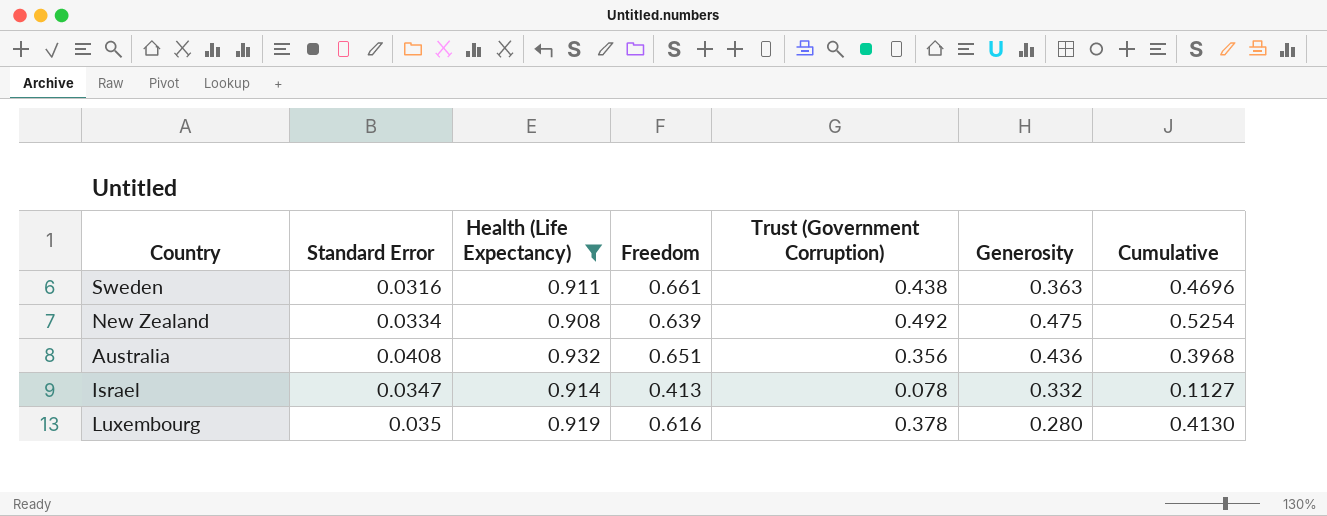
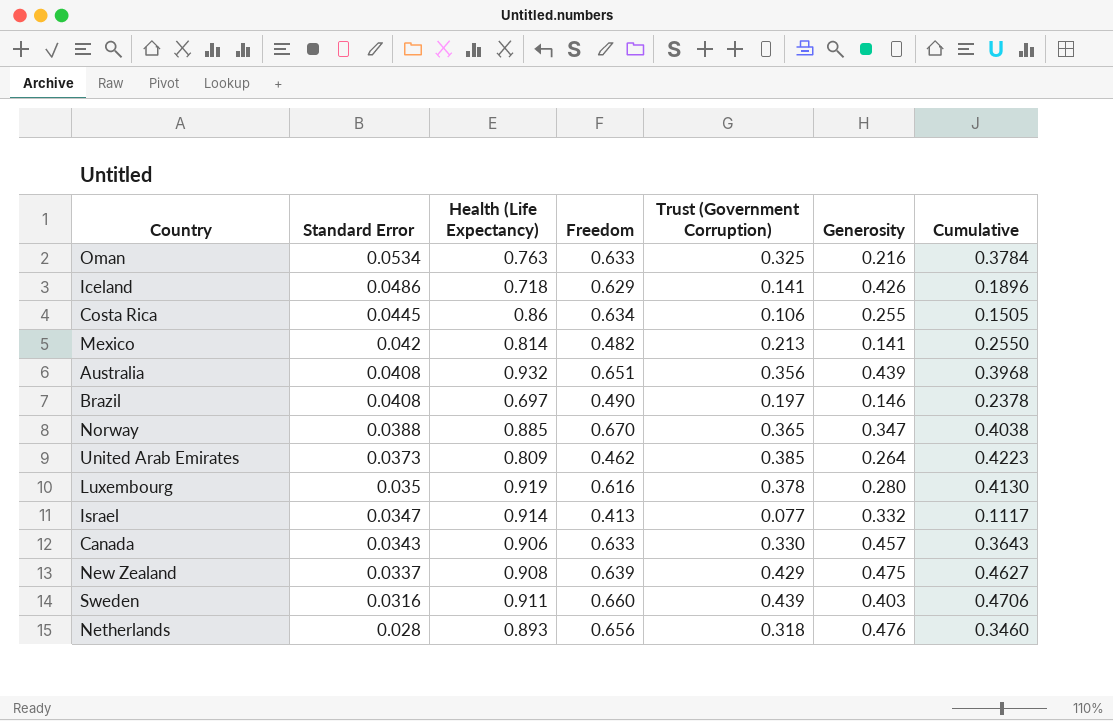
filter: Health (Life Expectancy) >= 0.908 -> none
row order: none -> Standard Error descending
Australia | Generosity: 0.436 -> 0.439
Israel | Trust (Government Corruption): 0.078 -> 0.077
Israel | Cumulative: 0.1127 -> 0.1117
New Zealand | Standard Error: 0.0334 -> 0.0337
New Zealand | Trust (Government Corruption): 0.492 -> 0.429
New Zealand | Cumulative: 0.5254 -> 0.4627
Sweden | Freedom: 0.661 -> 0.660
Sweden | Trust (Government Corruption): 0.438 -> 0.439
Sweden | Generosity: 0.363 -> 0.403
Sweden | Cumulative: 0.4696 -> 0.4706

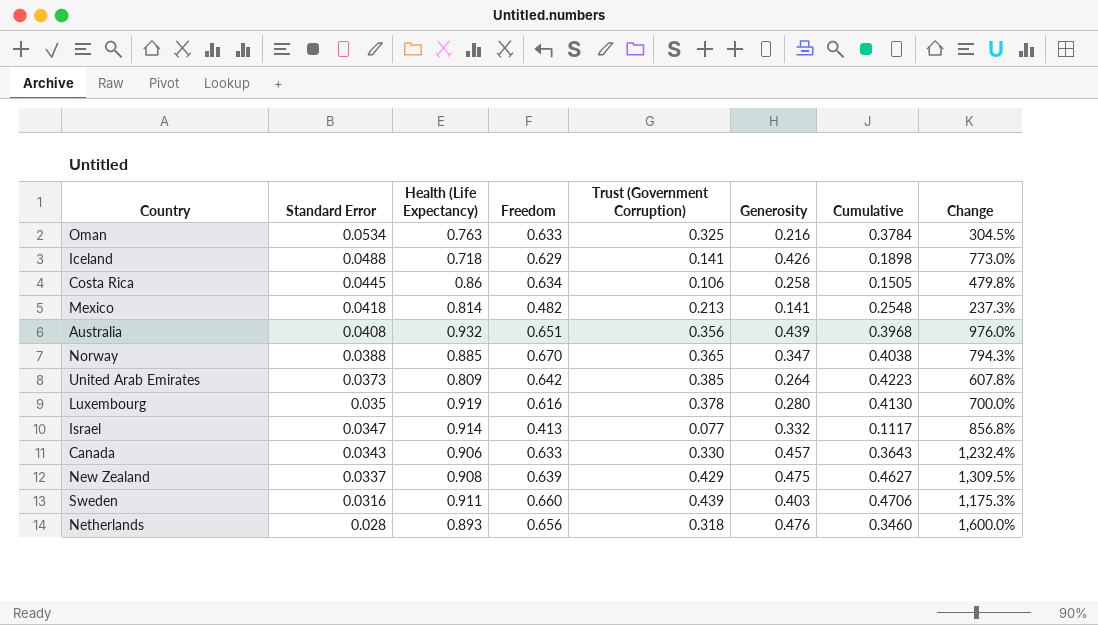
column Change | formula: none -> ([Generosity] - [Standard Error]) / [Standard Error]
row Brazil: 0.0408 | 0.697 | 0.490 | 0.197 | 0.146 | 0.2378 -> none
Iceland | Standard Error: 0.0486 -> 0.0488
Iceland | Cumulative: 0.1896 -> 0.1898
Costa Rica | Generosity: 0.255 -> 0.258
Mexico | Standard Error: 0.042 -> 0.0418
Mexico | Cumulative: 0.2550 -> 0.2548
United Arab Emirates | Freedom: 0.462 -> 0.642

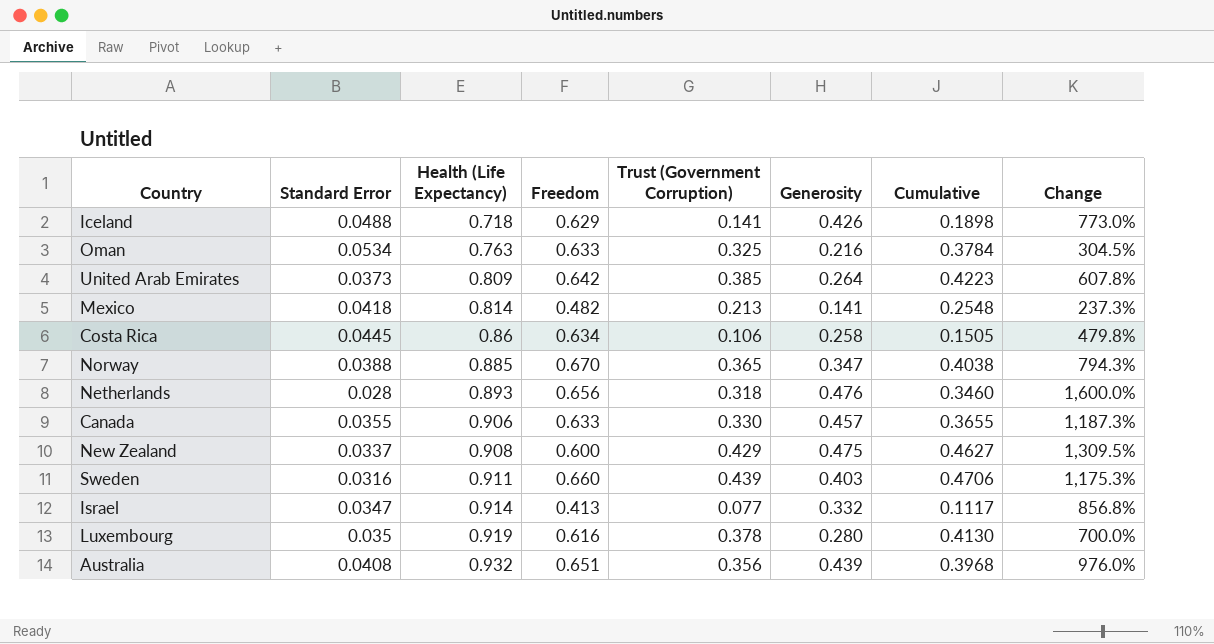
row order: Standard Error descending -> Health (Life Expectancy) ascending
Canada | Standard Error: 0.0343 -> 0.0355
Canada | Cumulative: 0.3643 -> 0.3655
Canada | Change: 1,232.4% -> 1,187.3%
New Zealand | Freedom: 0.639 -> 0.600

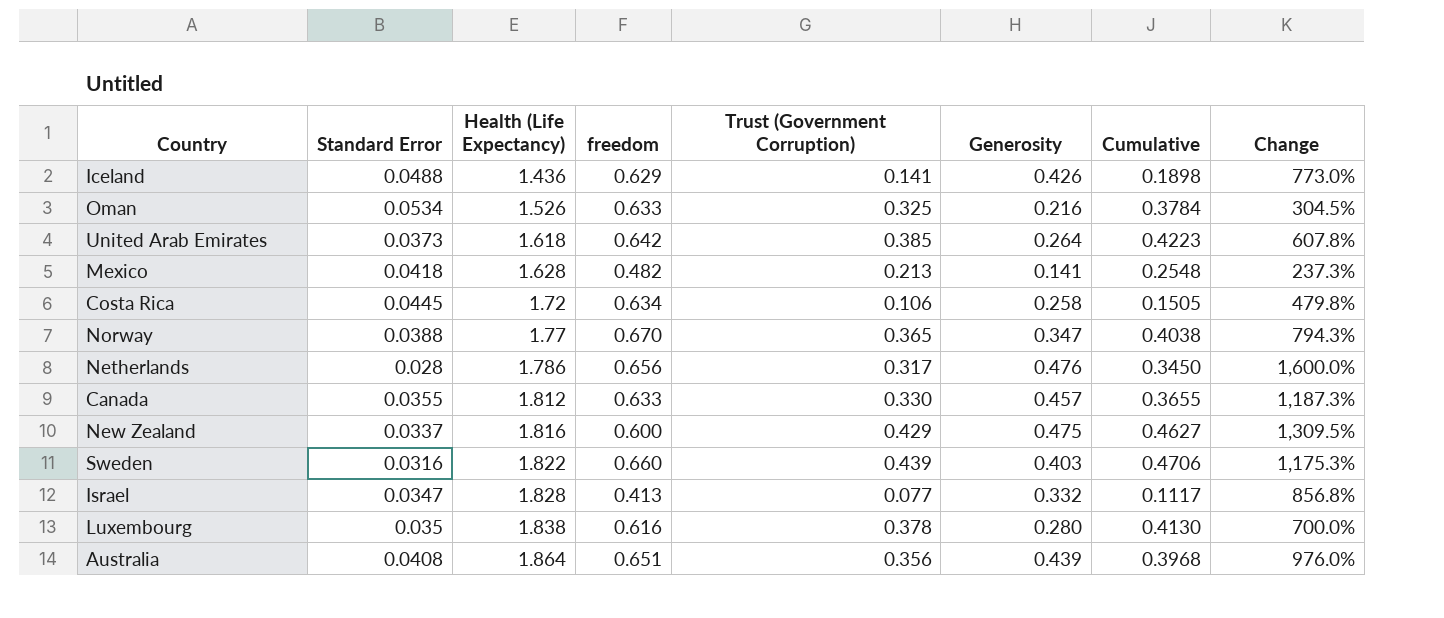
column name: Freedom -> freedom
Iceland | Health (Life Expectancy): 0.718 -> 1.436
Oman | Health (Life Expectancy): 0.763 -> 1.526
United Arab Emirates | Health (Life Expectancy): 0.809 -> 1.618
Mexico | Health (Life Expectancy): 0.814 -> 1.628
Costa Rica | Health (Life Expectancy): 0.86 -> 1.72
Norway | Health (Life Expectancy): 0.885 -> 1.77
Netherlands | Health (Life Expectancy): 0.893 -> 1.786
Netherlands | Trust (Government Corruption): 0.318 -> 0.317
Netherlands | Cumulative: 0.3460 -> 0.3450
Canada | Health (Life Expectancy): 0.906 -> 1.812
New Zealand | Health (Life Expectancy): 0.908 -> 1.816
Sweden | Health (Life Expectancy): 0.911 -> 1.822
Israel | Health (Life Expectancy): 0.914 -> 1.828
Luxembourg | Health (Life Expectancy): 0.919 -> 1.838
Australia | Health (Life Expectancy): 0.932 -> 1.864

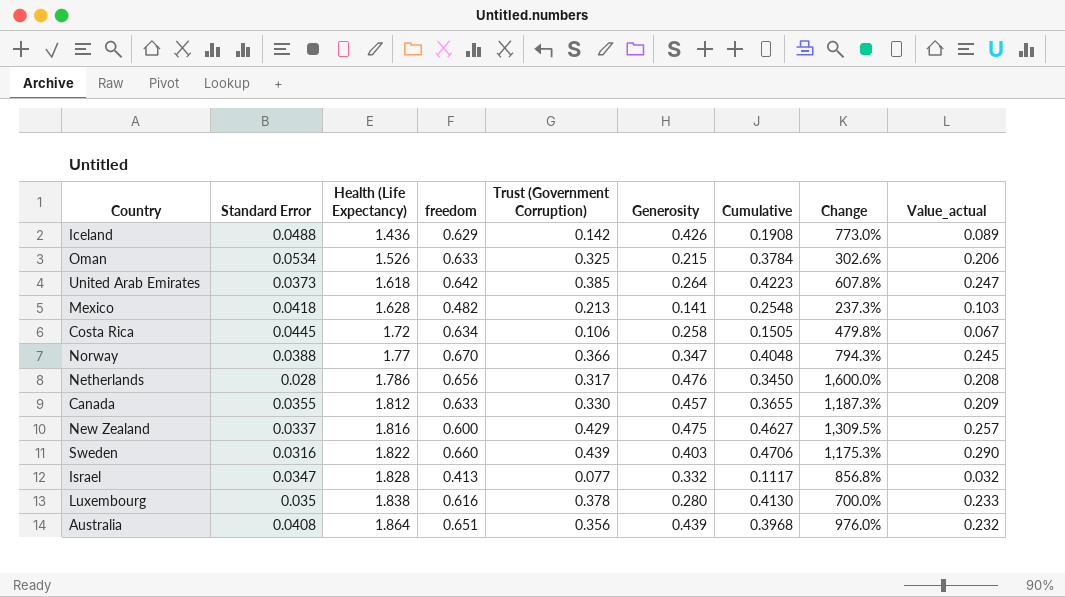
column Value_actual | formula: none -> [freedom] * [Trust (Government Corruption)]
Iceland | Trust (Government Corruption): 0.141 -> 0.142
Iceland | Cumulative: 0.1898 -> 0.1908
Oman | Generosity: 0.216 -> 0.215
Oman | Change: 304.5% -> 302.6%
Norway | Trust (Government Corruption): 0.365 -> 0.366
Norway | Cumulative: 0.4038 -> 0.4048

